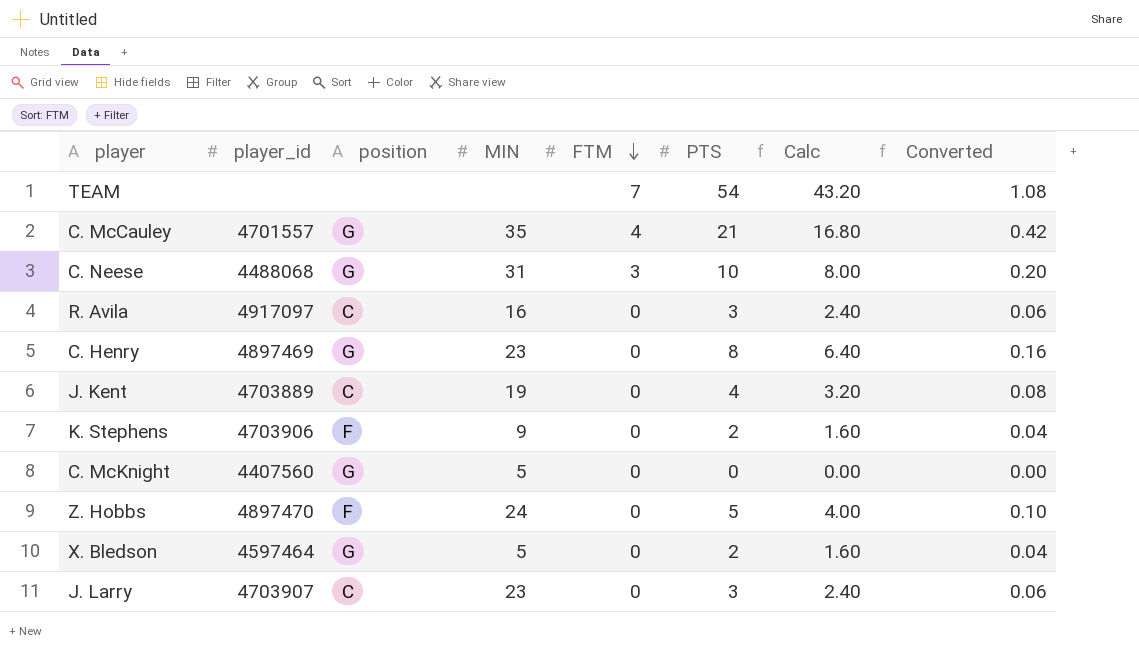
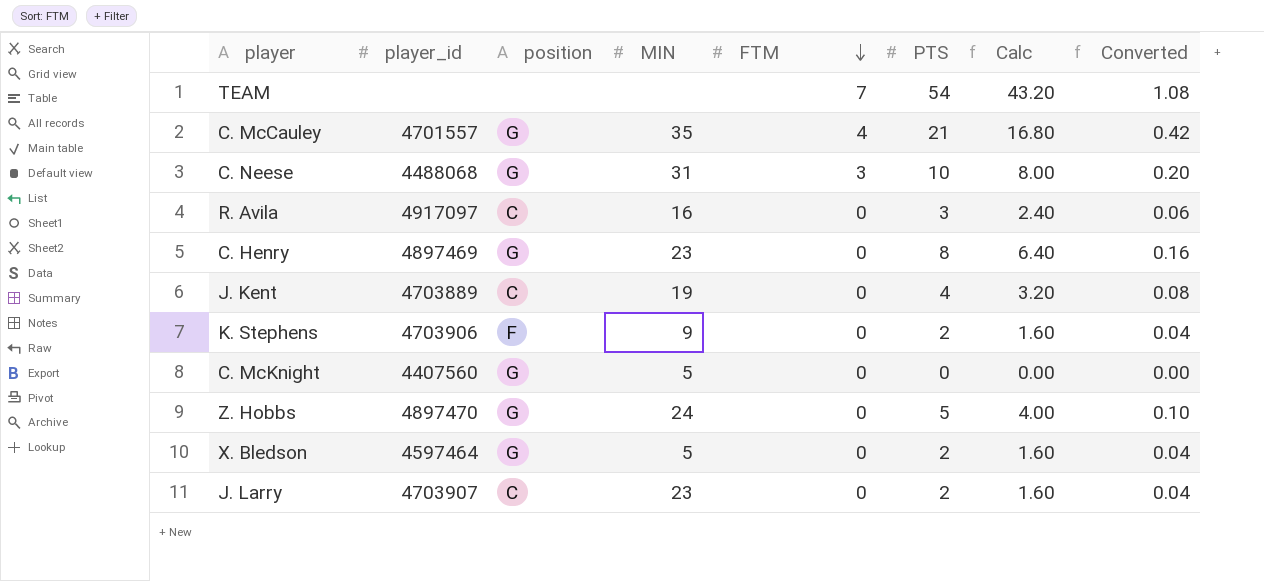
Z. Hobbs | position: F -> G
J. Larry | PTS: 3 -> 2
J. Larry | Calc: 2.40 -> 1.60
J. Larry | Converted: 0.06 -> 0.04

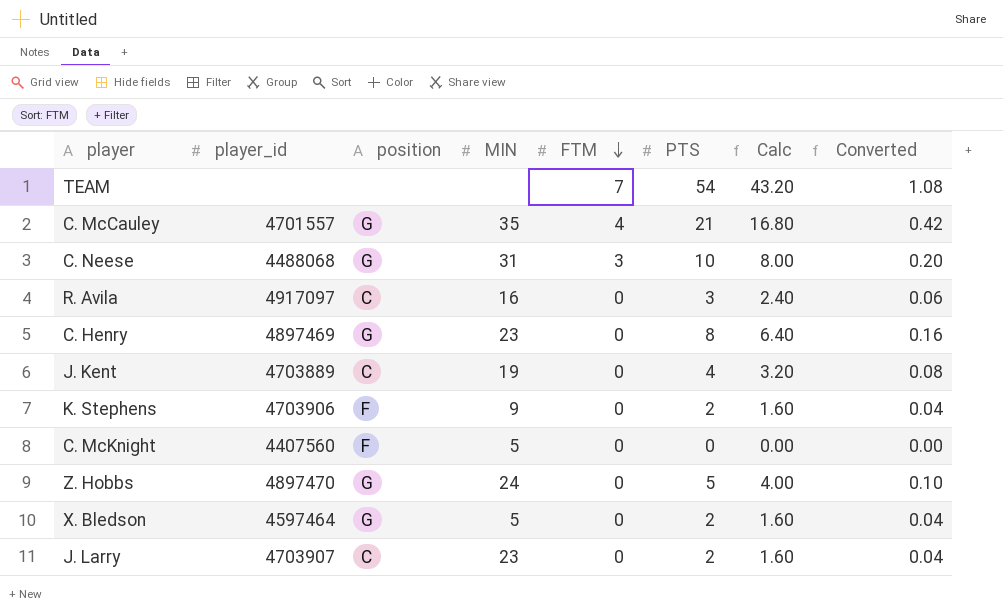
C. McKnight | position: G -> F

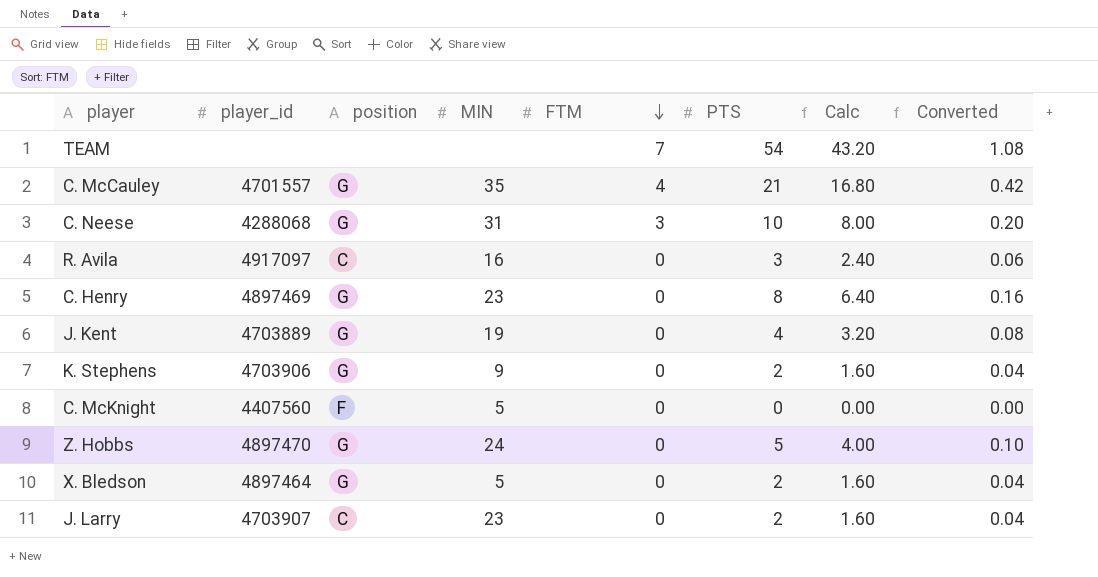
C. Neese | player_id: 4488068 -> 4288068
J. Kent | position: C -> G
K. Stephens | position: F -> G
X. Bledson | player_id: 4597464 -> 4897464

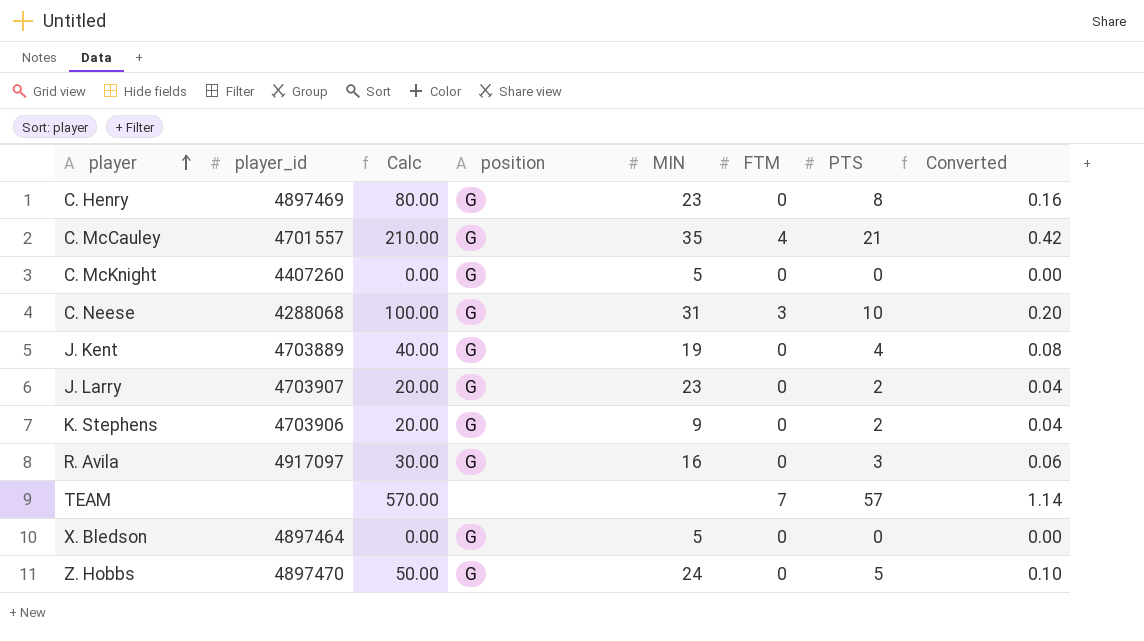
row order: FTM descending -> player ascending
column Calc | formula: [PTS] * 0.8 -> [PTS] * 10
column Calc | position: 7 -> 3
C. McKnight | player_id: 4407560 -> 4407260
C. McKnight | position: F -> G
J. Larry | position: C -> G
R. Avila | position: C -> G
TEAM | PTS: 54 -> 57
TEAM | Converted: 1.08 -> 1.14
X. Bledson | PTS: 2 -> 0
X. Bledson | Converted: 0.04 -> 0.00

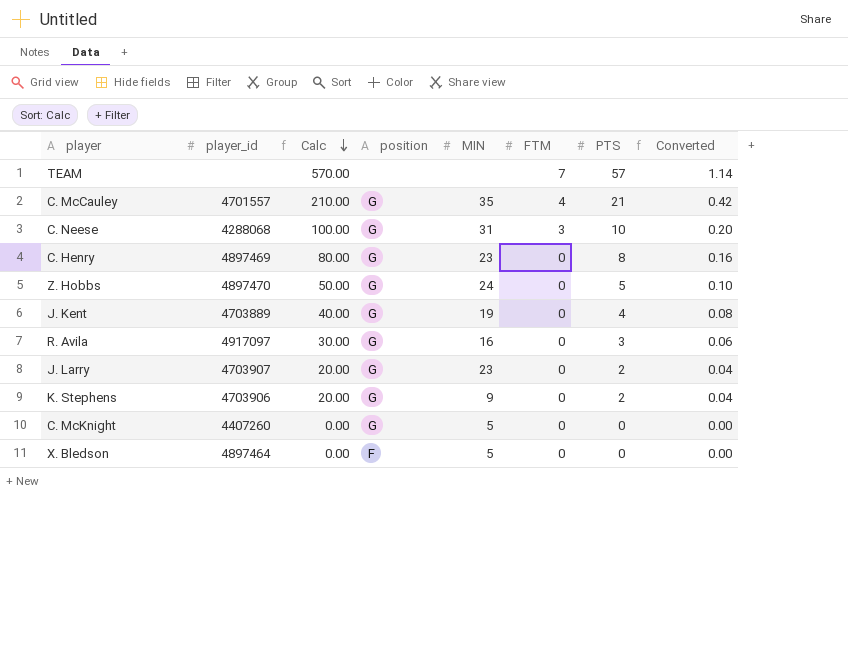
row order: player ascending -> Calc descending
X. Bledson | position: G -> F

